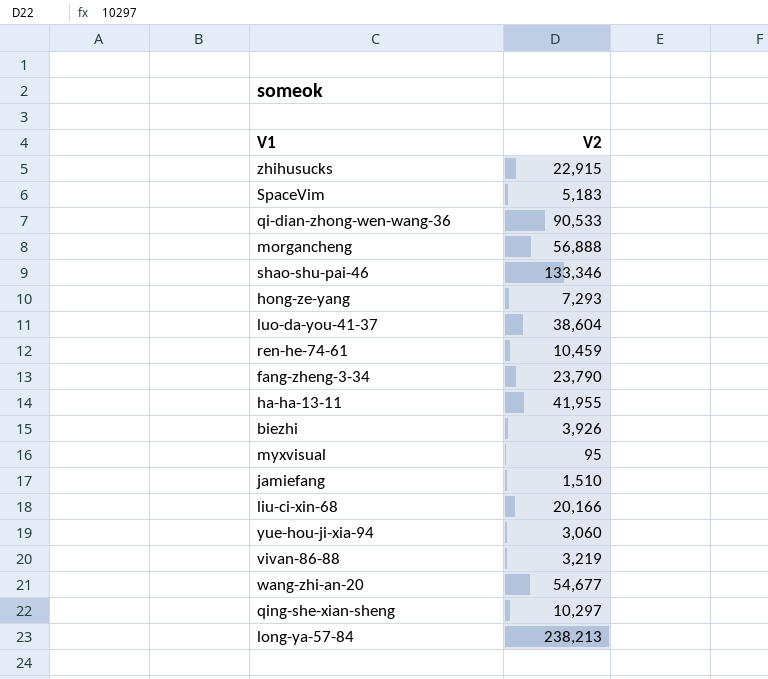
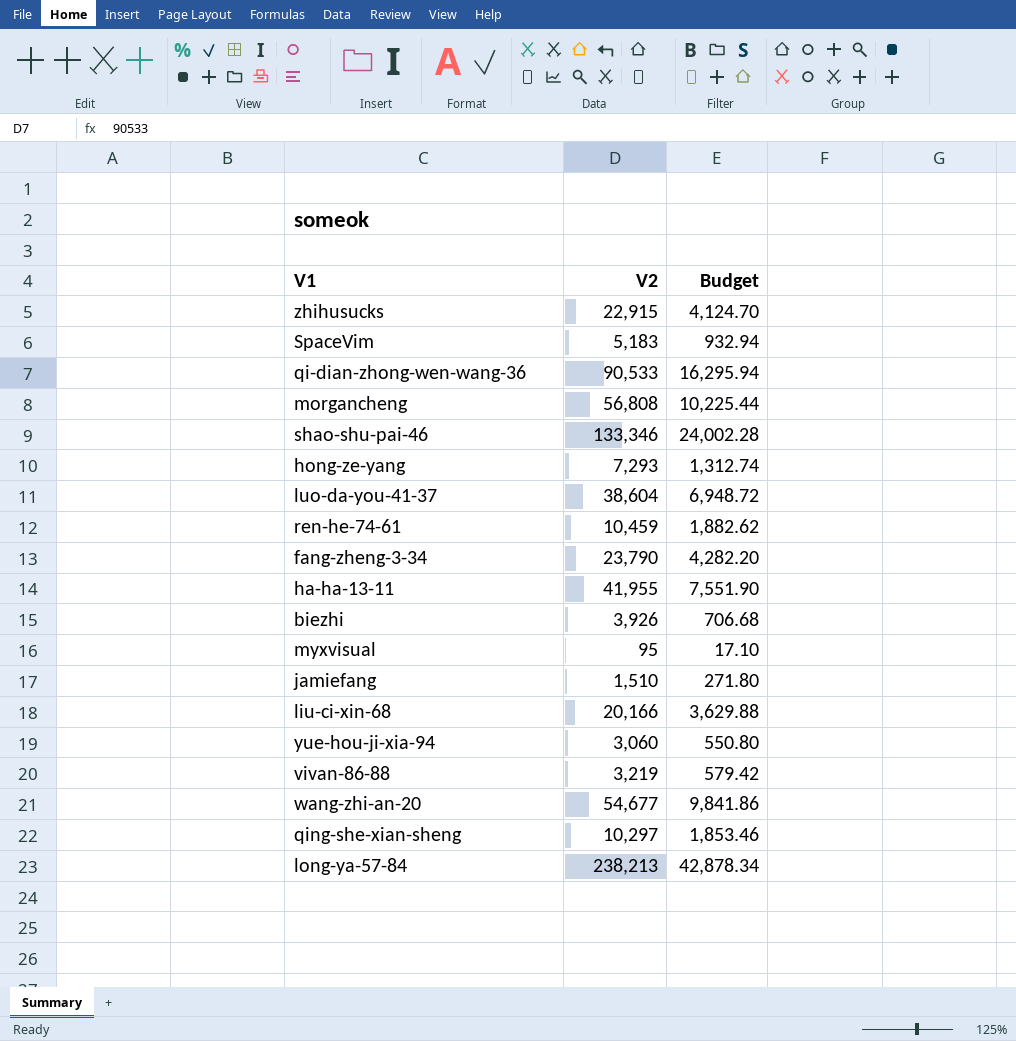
column Budget | formula: none -> [V2] * 0.18
morgancheng | V2: 56,888 -> 56,808

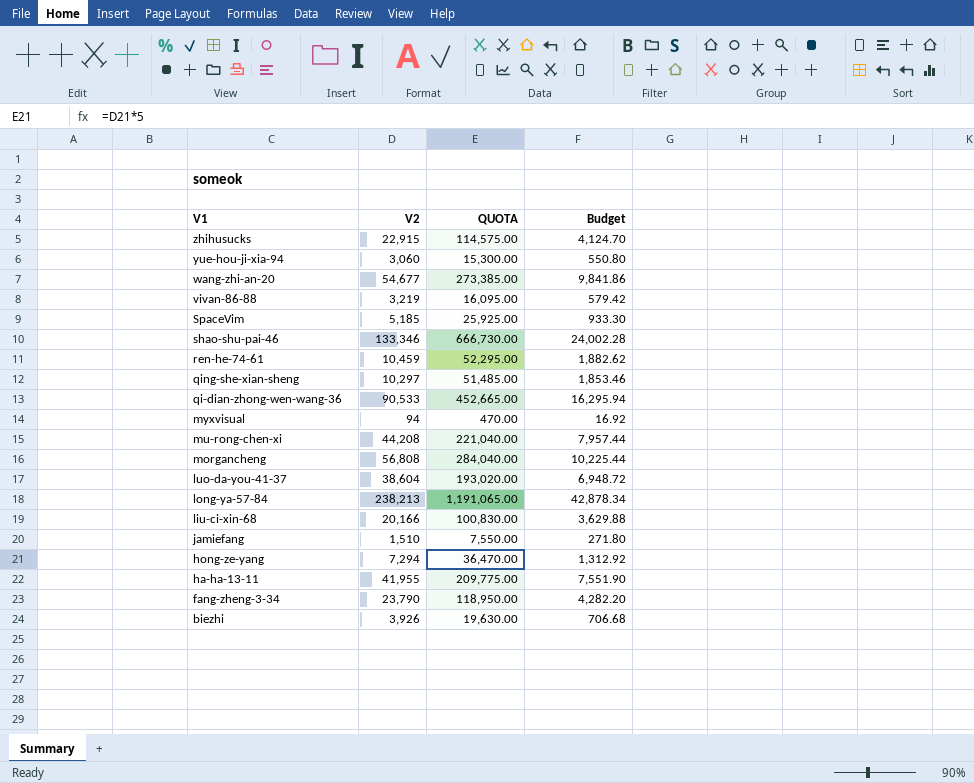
row order: none -> V1 descending
column QUOTA | formula: none -> [V2] * 5
SpaceVim | V2: 5,183 -> 5,185
SpaceVim | Budget: 932.94 -> 933.30
myxvisual | V2: 95 -> 94
myxvisual | Budget: 17.10 -> 16.92
row mu-rong-chen-xi: none -> 44,208 | 221,040.00 | 7,957.44
hong-ze-yang | V2: 7,293 -> 7,294
hong-ze-yang | Budget: 1,312.74 -> 1,312.92

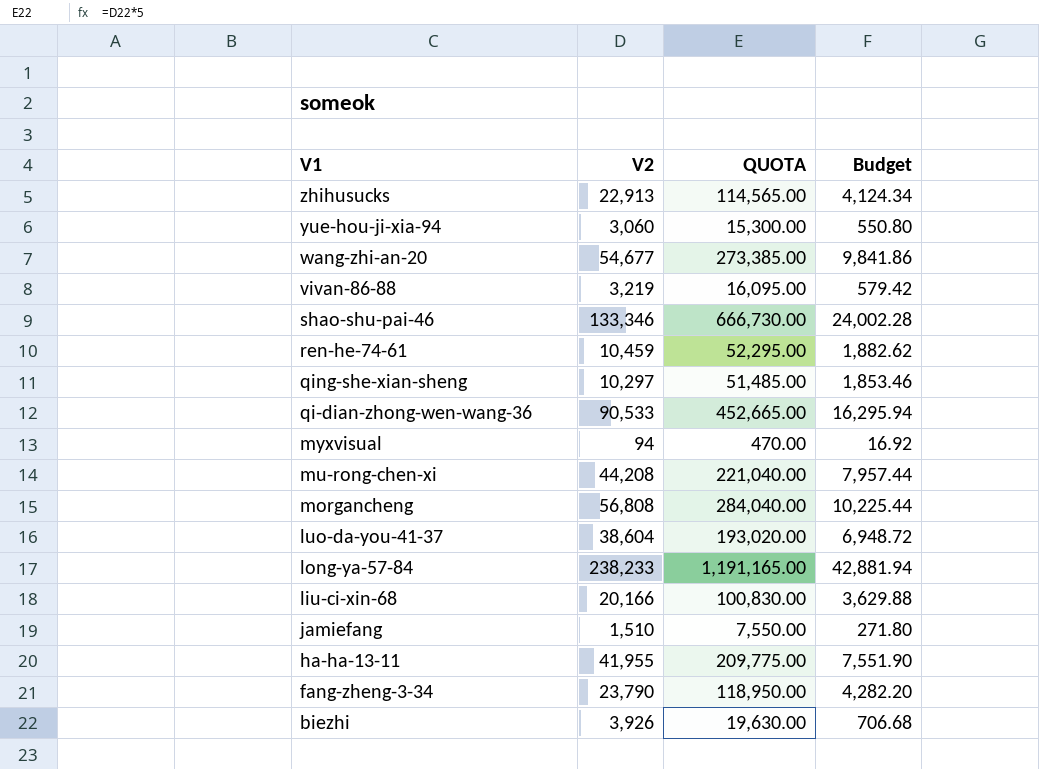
row SpaceVim: 5,185 | 25,925.00 | 933.30 -> none
row hong-ze-yang: 7,294 | 36,470.00 | 1,312.92 -> none
zhihusucks | V2: 22,915 -> 22,913
zhihusucks | QUOTA: 114,575.00 -> 114,565.00
zhihusucks | Budget: 4,124.70 -> 4,124.34
long-ya-57-84 | V2: 238,213 -> 238,233
long-ya-57-84 | QUOTA: 1,191,065.00 -> 1,191,165.00
long-ya-57-84 | Budget: 42,878.34 -> 42,881.94

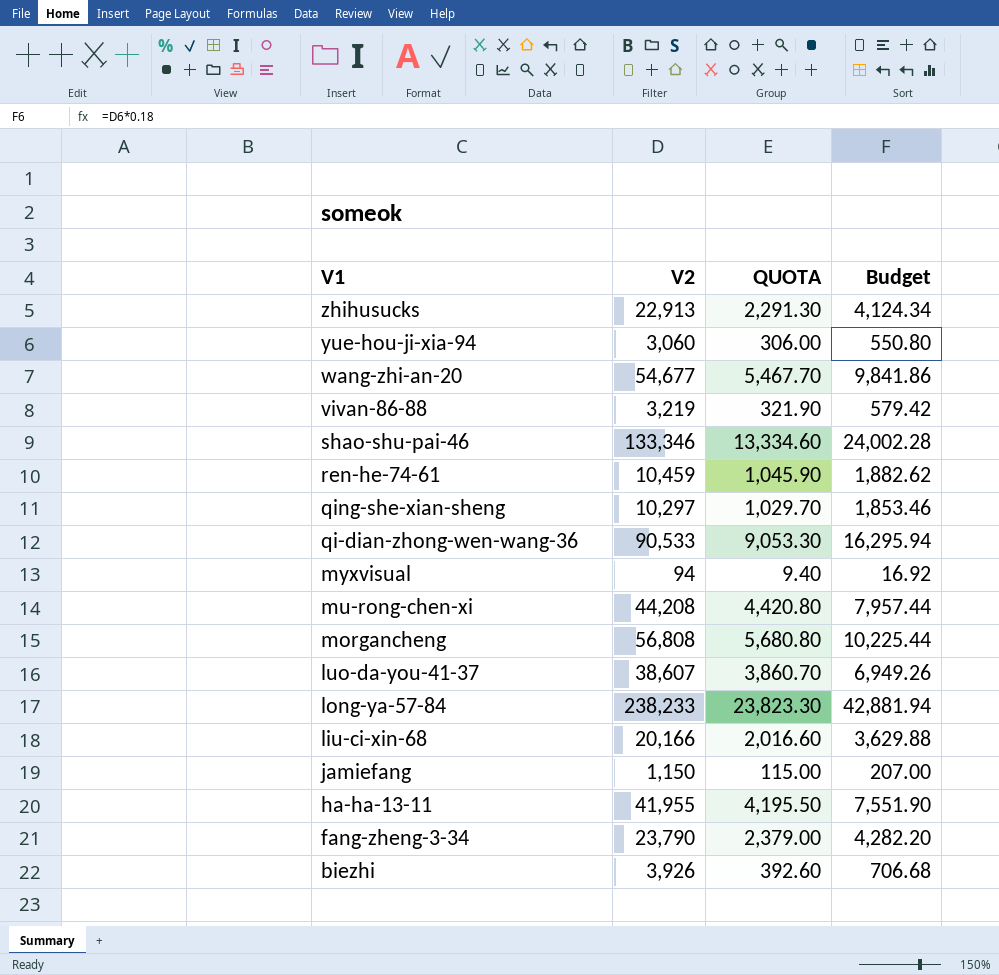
column QUOTA | formula: [V2] * 5 -> [V2] * 0.1
luo-da-you-41-37 | V2: 38,604 -> 38,607
luo-da-you-41-37 | Budget: 6,948.72 -> 6,949.26
jamiefang | V2: 1,510 -> 1,150
jamiefang | Budget: 271.80 -> 207.00

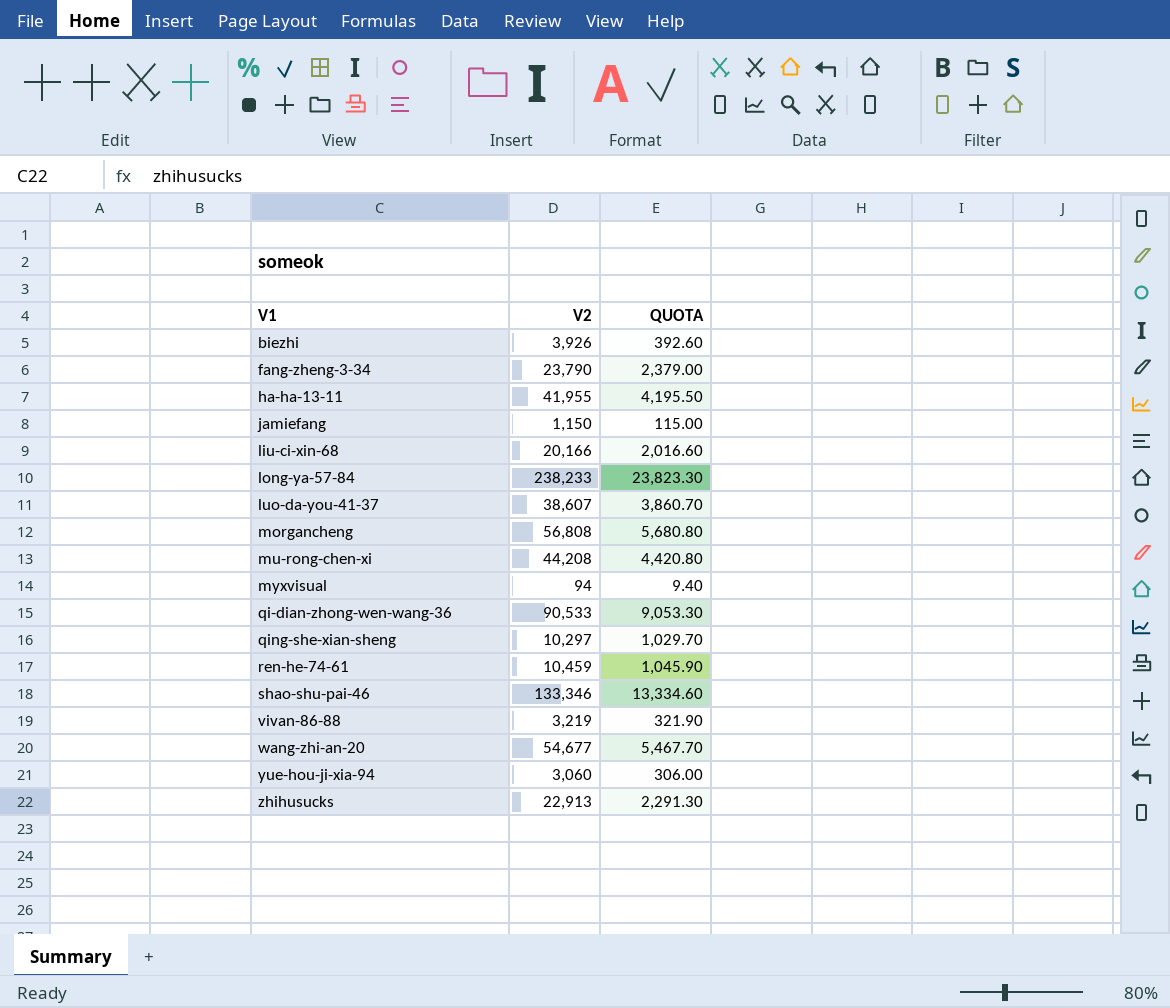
row order: V1 descending -> V1 ascending
column Budget | formula: [V2] * 0.18 -> none

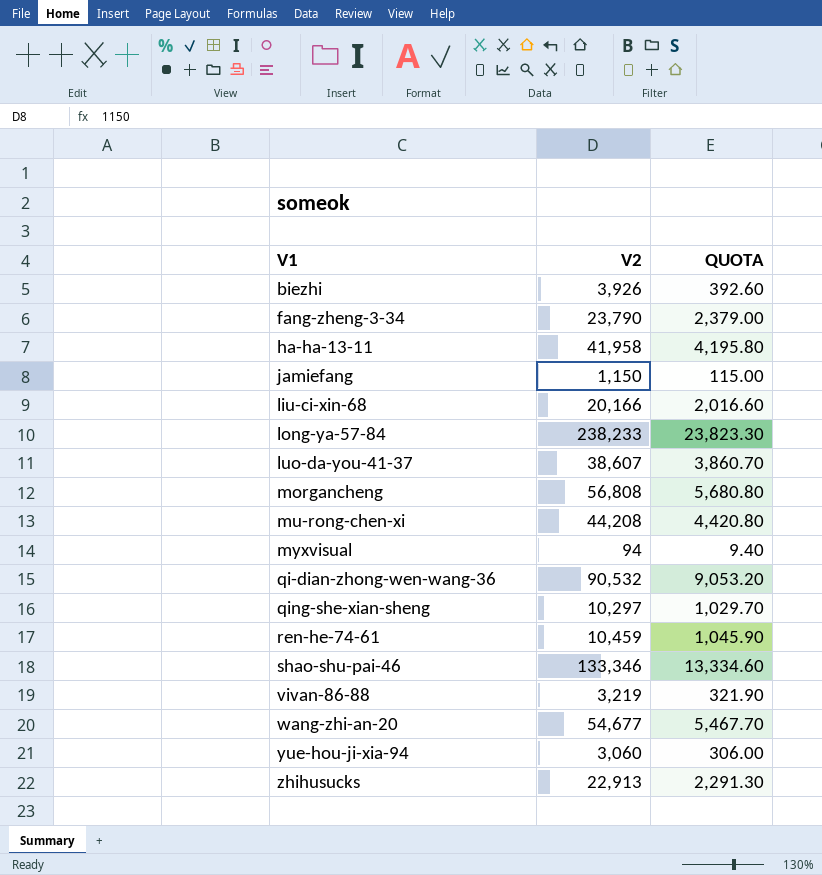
ha-ha-13-11 | V2: 41,955 -> 41,958
ha-ha-13-11 | QUOTA: 4,195.50 -> 4,195.80
qi-dian-zhong-wen-wang-36 | V2: 90,533 -> 90,532
qi-dian-zhong-wen-wang-36 | QUOTA: 9,053.30 -> 9,053.20

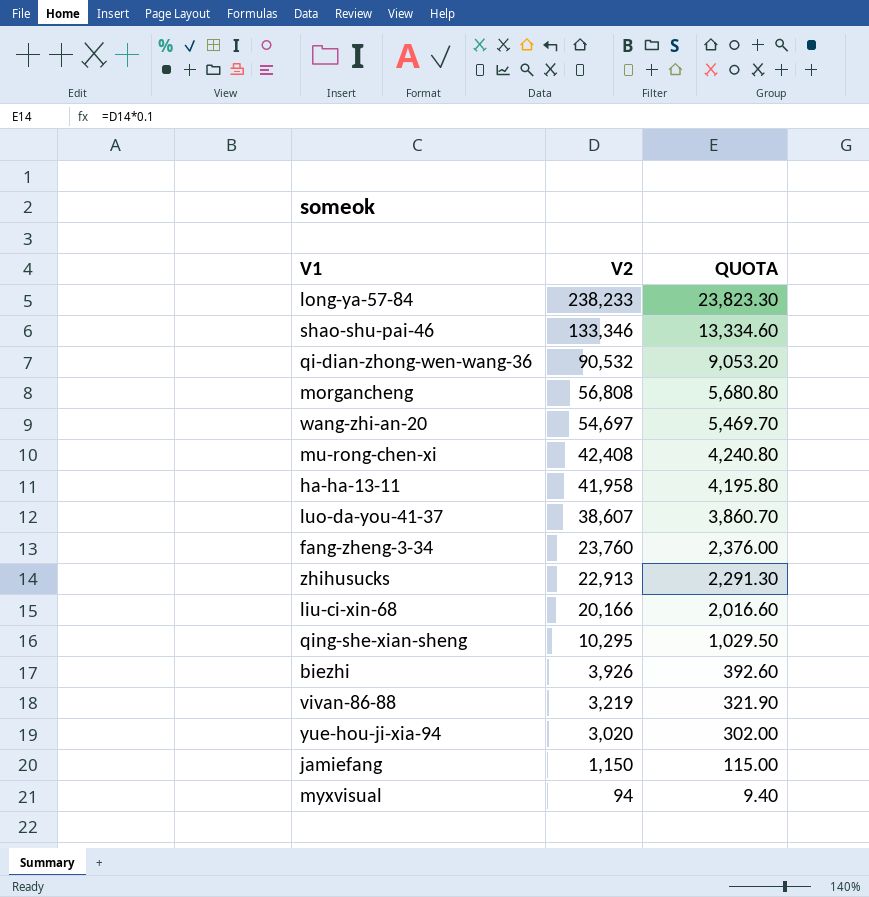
row order: V1 ascending -> V2 descending
row ren-he-74-61: 10,459 | 1,045.90 -> none
wang-zhi-an-20 | V2: 54,677 -> 54,697
wang-zhi-an-20 | QUOTA: 5,467.70 -> 5,469.70
mu-rong-chen-xi | V2: 44,208 -> 42,408
mu-rong-chen-xi | QUOTA: 4,420.80 -> 4,240.80
fang-zheng-3-34 | V2: 23,790 -> 23,760
fang-zheng-3-34 | QUOTA: 2,379.00 -> 2,376.00
qing-she-xian-sheng | V2: 10,297 -> 10,295
qing-she-xian-sheng | QUOTA: 1,029.70 -> 1,029.50
yue-hou-ji-xia-94 | V2: 3,060 -> 3,020
yue-hou-ji-xia-94 | QUOTA: 306.00 -> 302.00

